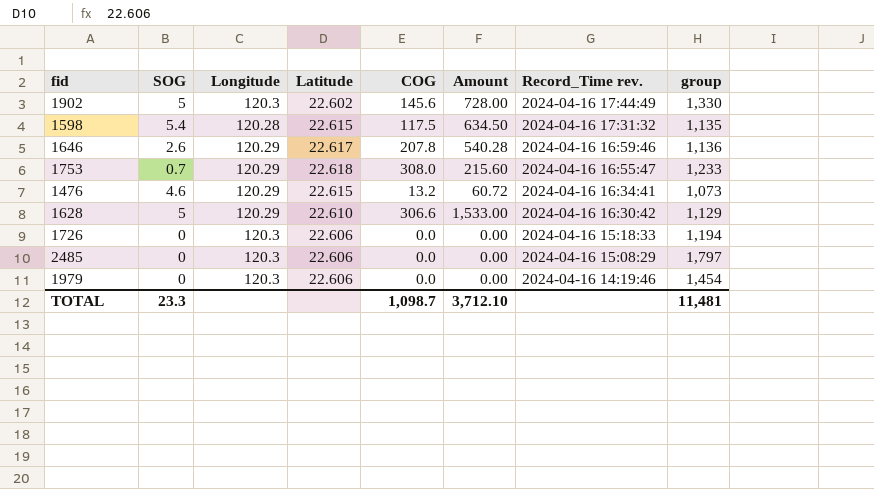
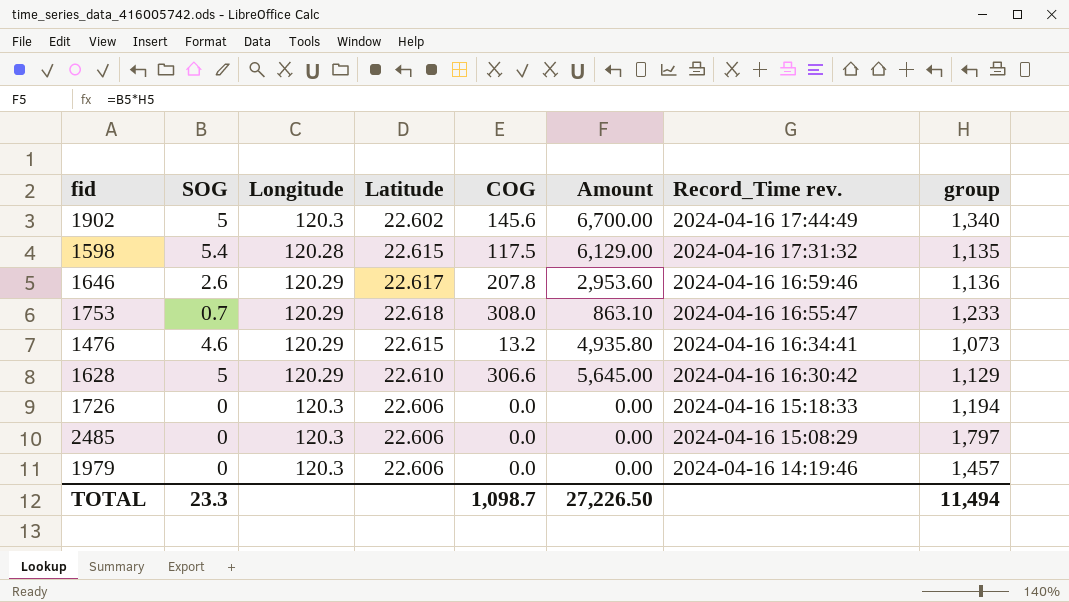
column Amount | formula: [SOG] * [COG] -> [SOG] * [group]
1902 | group: 1,330 -> 1,340
1979 | group: 1,454 -> 1,457
TOTAL | Amount: 3,712.10 -> 27,226.50
TOTAL | group: 11,481 -> 11,494

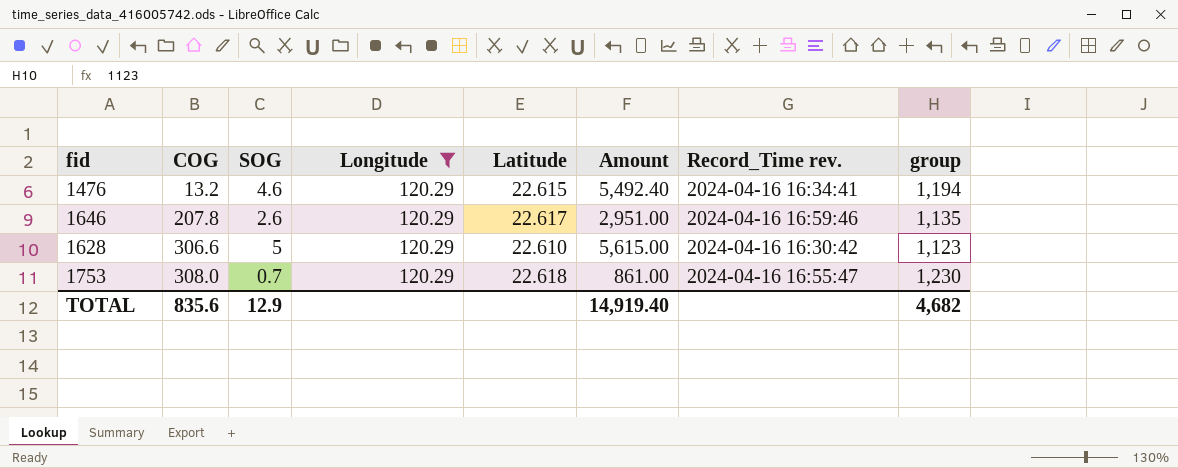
filter: none -> Longitude = 120.29
row order: Record_Time rev. descending -> COG ascending
column COG | position: 5 -> 2
1476 | Amount: 4,935.80 -> 5,492.40
1476 | group: 1,073 -> 1,194
1646 | Amount: 2,953.60 -> 2,951.00
1646 | group: 1,136 -> 1,135
1628 | Amount: 5,645.00 -> 5,615.00
1628 | group: 1,129 -> 1,123
1753 | Amount: 863.10 -> 861.00
1753 | group: 1,233 -> 1,230
TOTAL | COG: 1,098.7 -> 835.6
TOTAL | SOG: 23.3 -> 12.9
TOTAL | Amount: 27,226.50 -> 14,919.40
TOTAL | group: 11,494 -> 4,682

